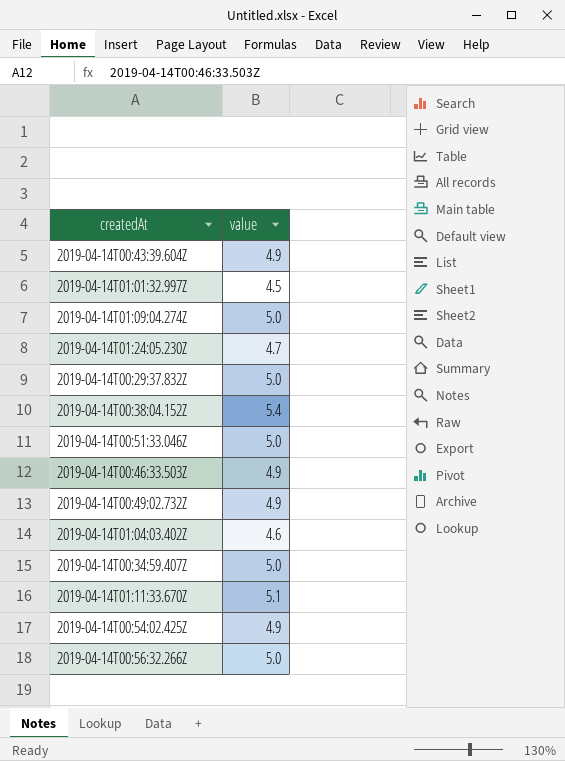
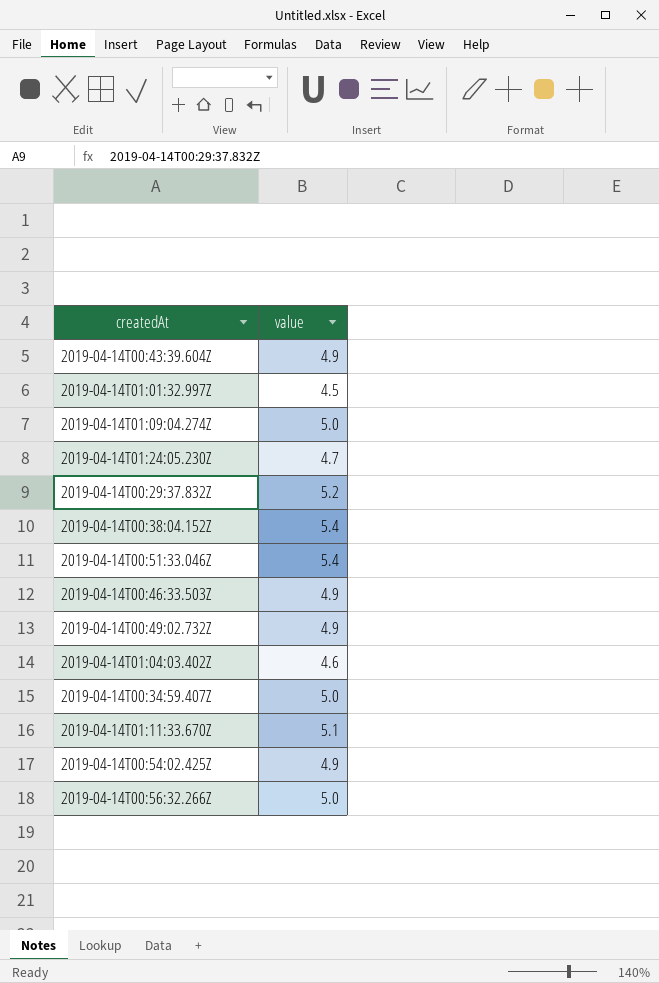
2019-04-14T00:29:37.832Z | value: 5.0 -> 5.2
2019-04-14T00:51:33.046Z | value: 5.0 -> 5.4

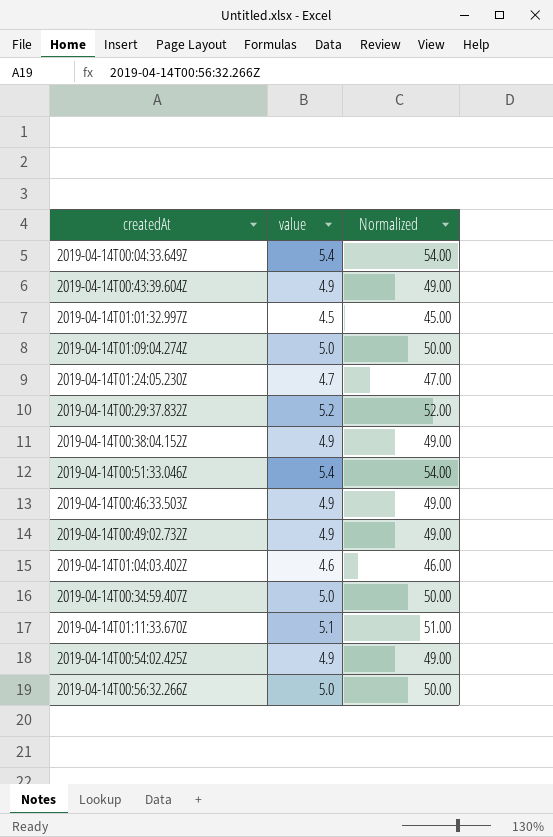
column Normalized | formula: none -> [value] * 10
row 2019-04-14T00:04:33.649Z: none -> 5.4 | 54.00
2019-04-14T00:38:04.152Z | value: 5.4 -> 4.9

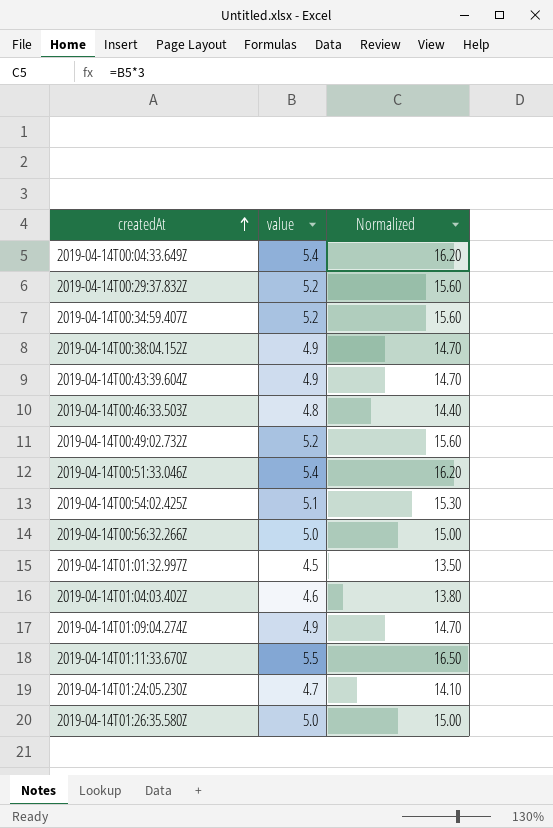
row order: none -> createdAt ascending
column Normalized | formula: [value] * 10 -> [value] * 3
2019-04-14T00:34:59.407Z | value: 5.0 -> 5.2
2019-04-14T00:46:33.503Z | value: 4.9 -> 4.8
2019-04-14T00:49:02.732Z | value: 4.9 -> 5.2
2019-04-14T00:54:02.425Z | value: 4.9 -> 5.1
2019-04-14T01:09:04.274Z | value: 5.0 -> 4.9
2019-04-14T01:11:33.670Z | value: 5.1 -> 5.5
row 2019-04-14T01:26:35.580Z: none -> 5.0 | 15.00

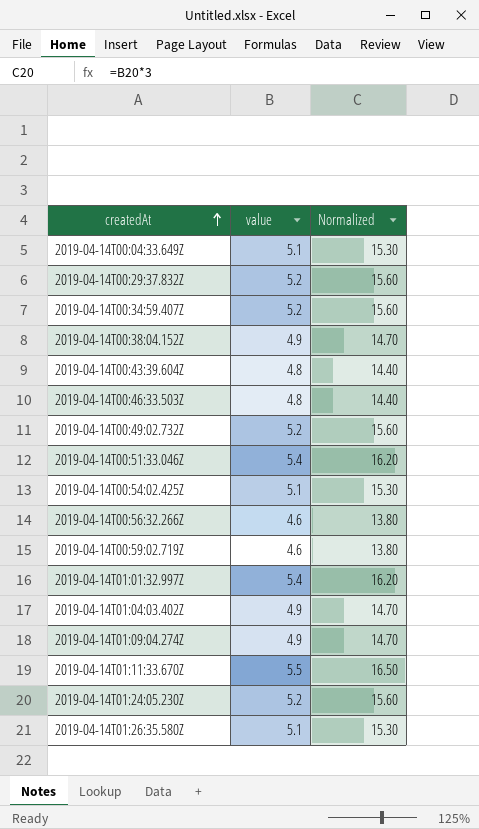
2019-04-14T00:04:33.649Z | value: 5.4 -> 5.1
2019-04-14T00:04:33.649Z | Normalized: 16.20 -> 15.30
2019-04-14T00:43:39.604Z | value: 4.9 -> 4.8
2019-04-14T00:43:39.604Z | Normalized: 14.70 -> 14.40
2019-04-14T00:56:32.266Z | value: 5.0 -> 4.6
2019-04-14T00:56:32.266Z | Normalized: 15.00 -> 13.80
row 2019-04-14T00:59:02.719Z: none -> 4.6 | 13.80
2019-04-14T01:01:32.997Z | value: 4.5 -> 5.4
2019-04-14T01:01:32.997Z | Normalized: 13.50 -> 16.20
2019-04-14T01:04:03.402Z | value: 4.6 -> 4.9
2019-04-14T01:04:03.402Z | Normalized: 13.80 -> 14.70
2019-04-14T01:24:05.230Z | value: 4.7 -> 5.2
2019-04-14T01:24:05.230Z | Normalized: 14.10 -> 15.60
2019-04-14T01:26:35.580Z | value: 5.0 -> 5.1
2019-04-14T01:26:35.580Z | Normalized: 15.00 -> 15.30

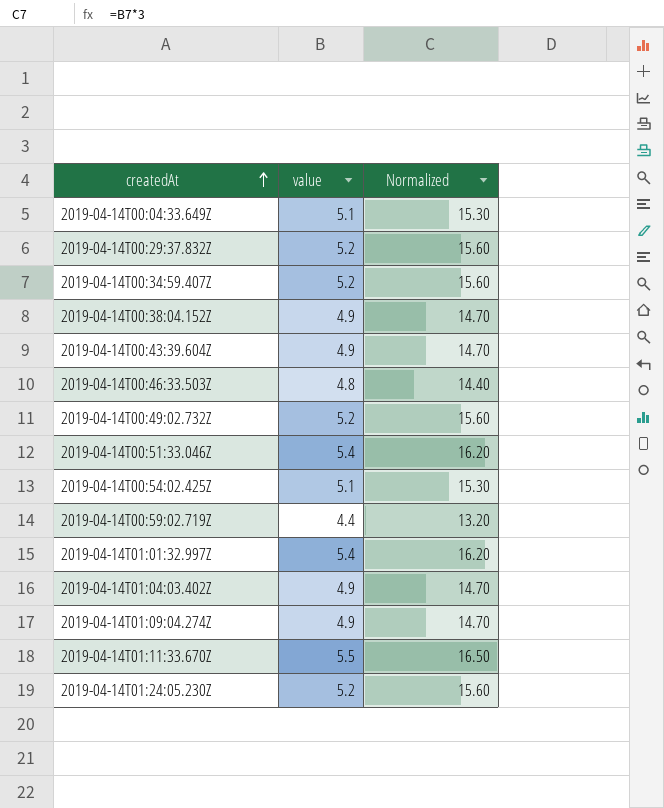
row 2019-04-14T00:56:32.266Z: 4.6 | 13.80 -> none
row 2019-04-14T01:26:35.580Z: 5.1 | 15.30 -> none
2019-04-14T00:43:39.604Z | value: 4.8 -> 4.9
2019-04-14T00:43:39.604Z | Normalized: 14.40 -> 14.70
2019-04-14T00:59:02.719Z | value: 4.6 -> 4.4
2019-04-14T00:59:02.719Z | Normalized: 13.80 -> 13.20

